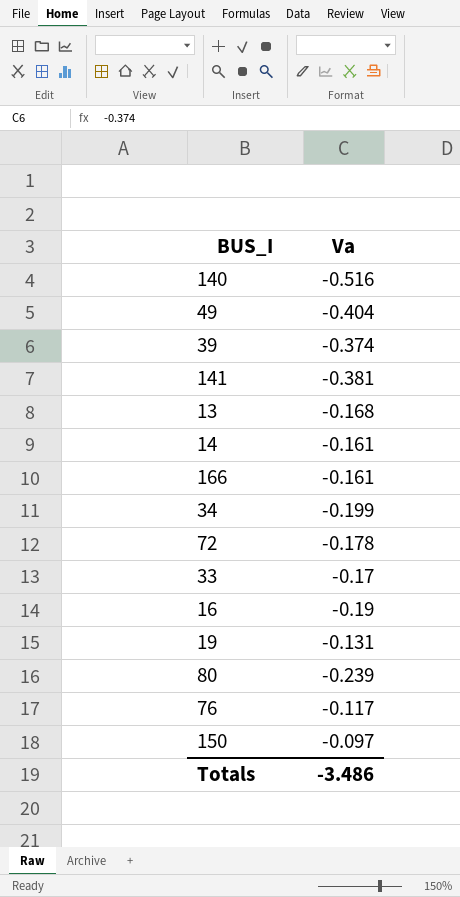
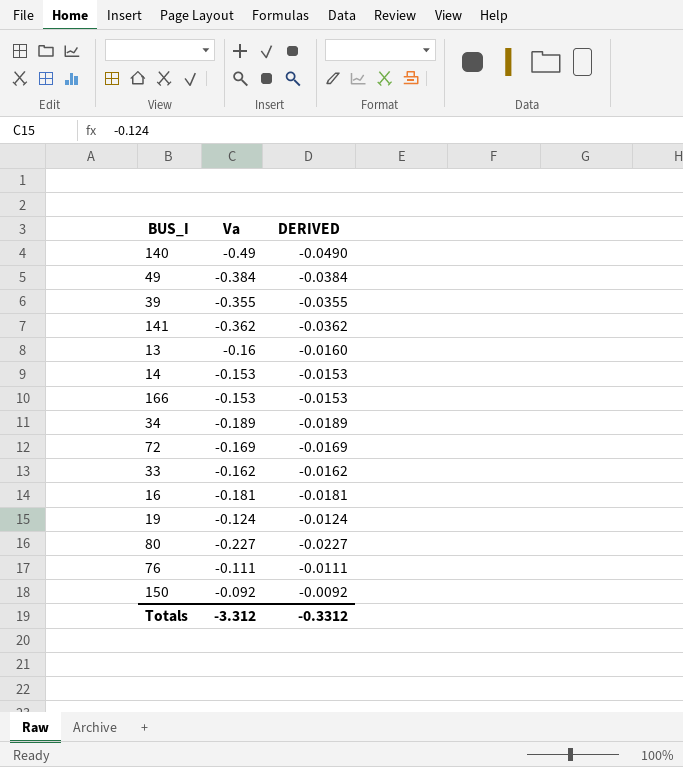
column DERIVED | formula: none -> [Va] * 0.1
140 | Va: -0.516 -> -0.49
49 | Va: -0.404 -> -0.384
39 | Va: -0.374 -> -0.355
141 | Va: -0.381 -> -0.362
13 | Va: -0.168 -> -0.16
14 | Va: -0.161 -> -0.153
166 | Va: -0.161 -> -0.153
34 | Va: -0.199 -> -0.189
72 | Va: -0.178 -> -0.169
33 | Va: -0.17 -> -0.162
16 | Va: -0.19 -> -0.181
19 | Va: -0.131 -> -0.124
80 | Va: -0.239 -> -0.227
76 | Va: -0.117 -> -0.111
150 | Va: -0.097 -> -0.092
Totals | Va: -3.486 -> -3.312

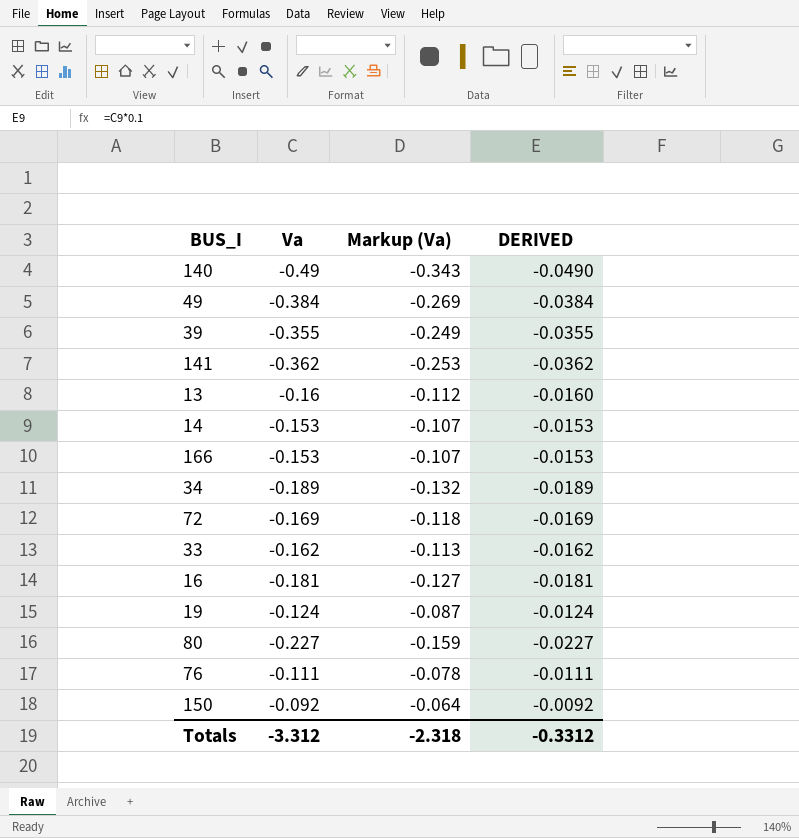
column Markup (Va) | formula: none -> [Va] * 0.7

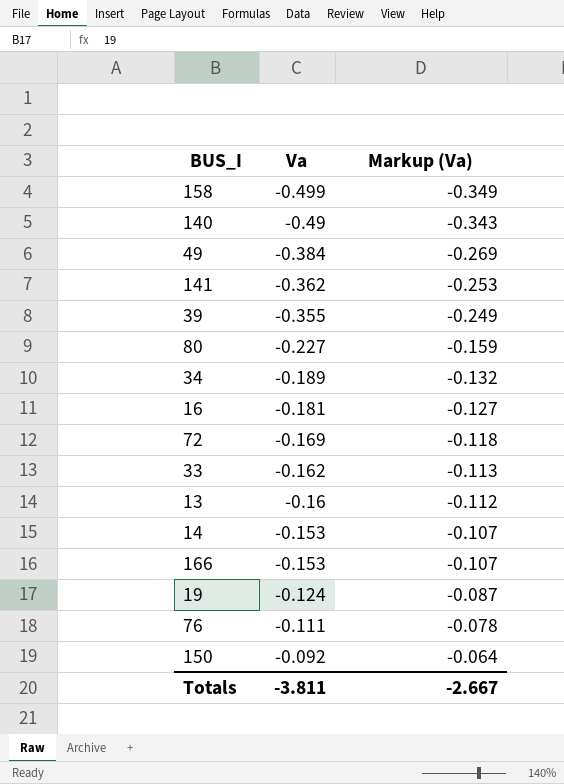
row order: none -> Va ascending
column DERIVED | formula: [Va] * 0.1 -> none
row 158: none -> -0.499 | -0.349
Totals | Va: -3.312 -> -3.811
Totals | Markup (Va): -2.318 -> -2.667

